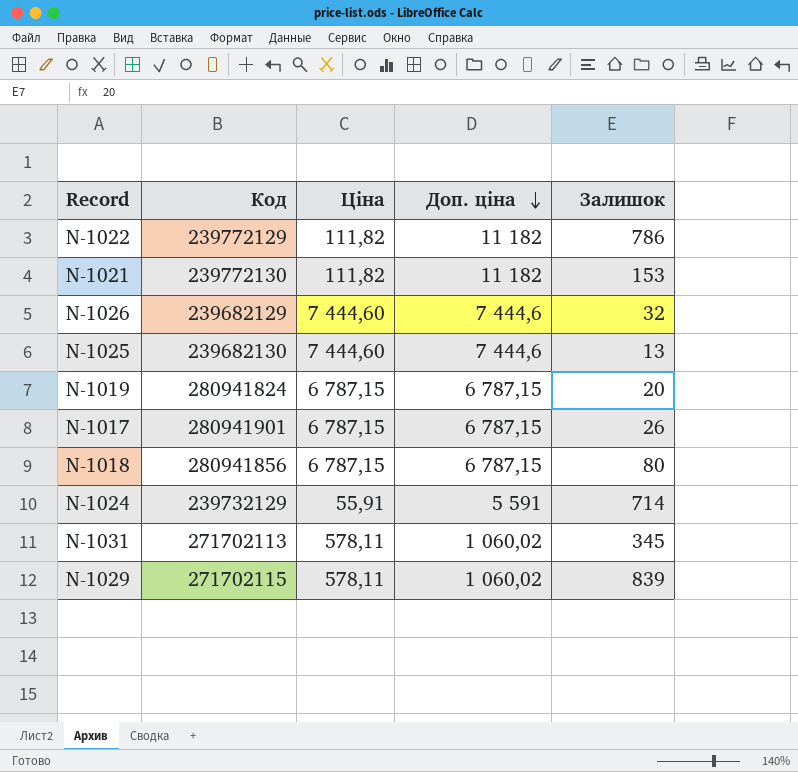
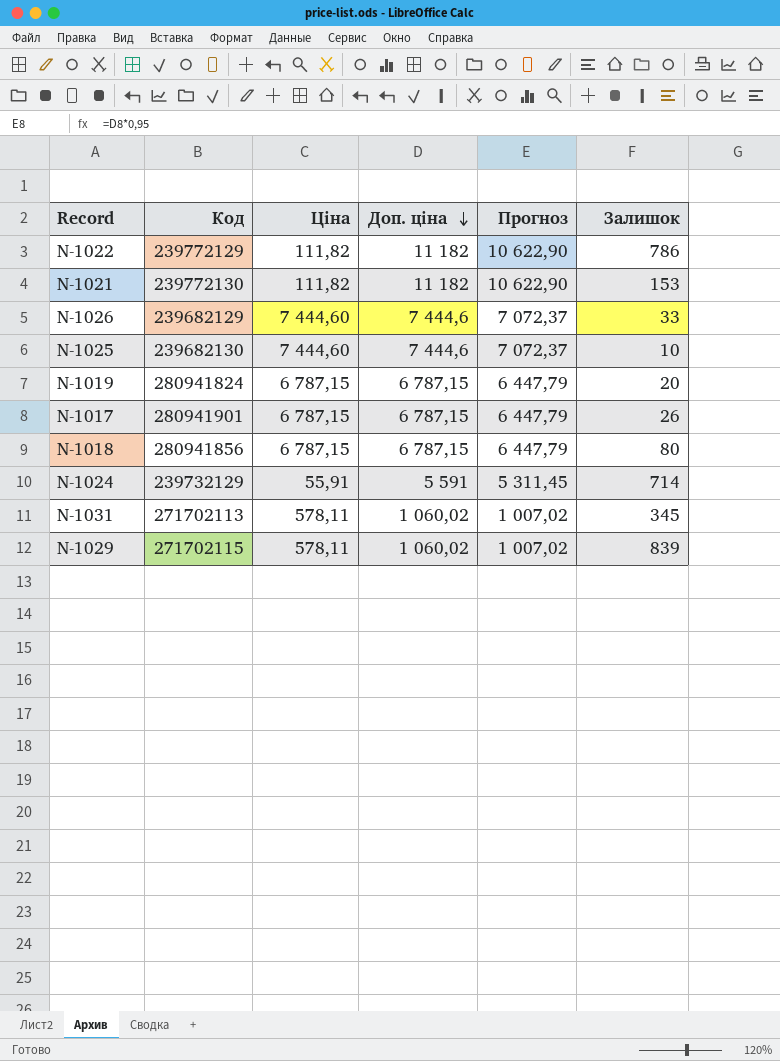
column Прогноз | formula: none -> [Доп. ціна] * 0,95
N-1026 | Залишок: 32 -> 33
N-1025 | Залишок: 13 -> 10

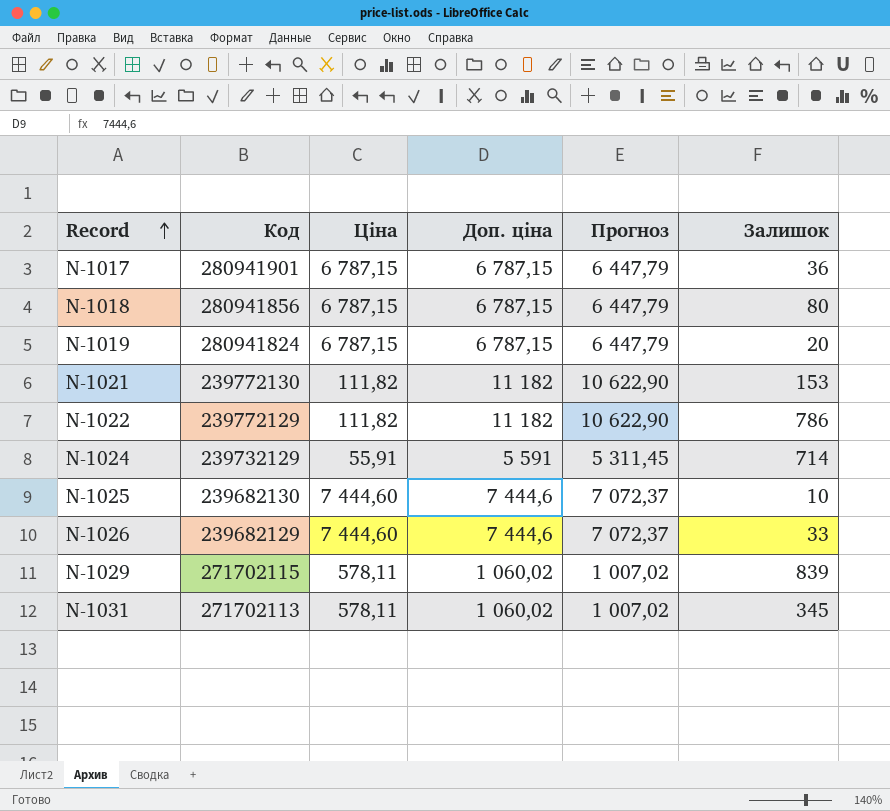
row order: Доп. ціна descending -> Record ascending
N-1017 | Залишок: 26 -> 36

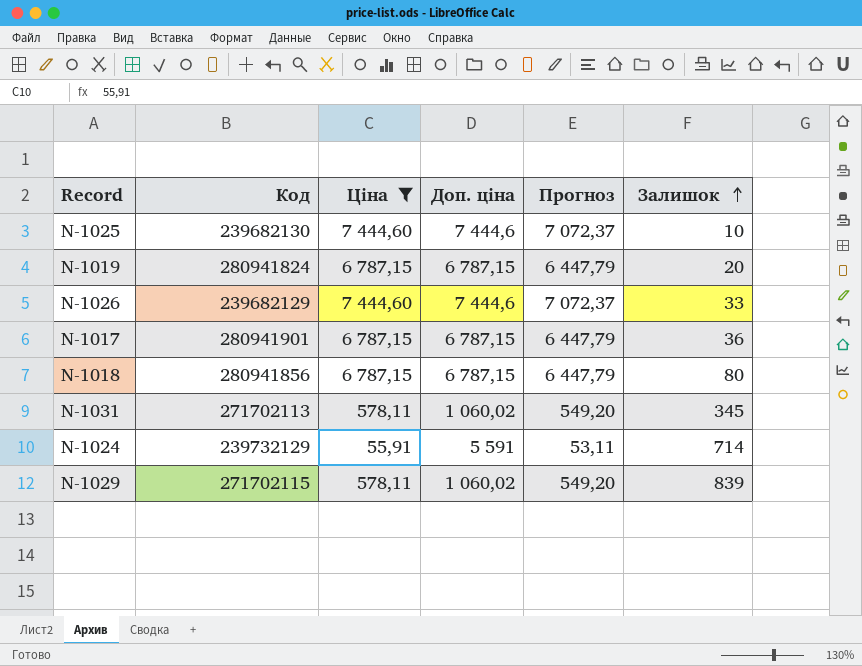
filter: none -> Ціна != 111,82
row order: Record ascending -> Залишок ascending
column Прогноз | formula: [Доп. ціна] * 0,95 -> [Ціна] * 0,95

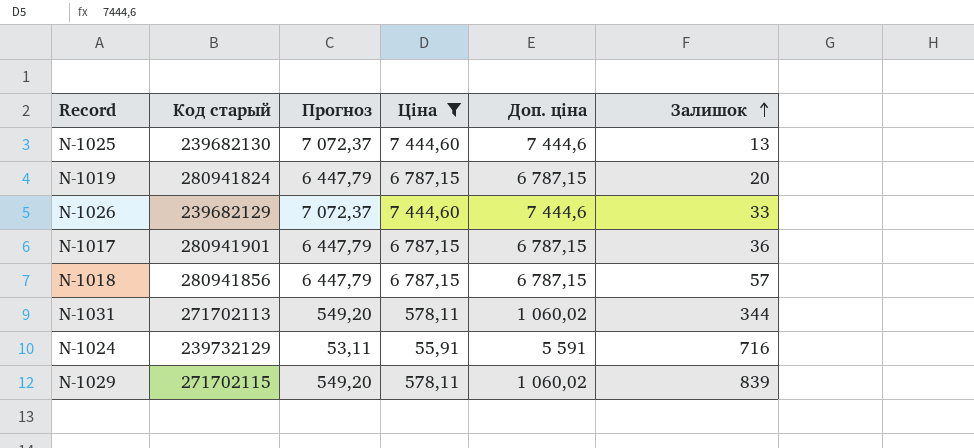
column name: Код -> Код старый
column Прогноз | position: 5 -> 3
N-1025 | Залишок: 10 -> 13
N-1018 | Залишок: 80 -> 57
N-1031 | Залишок: 345 -> 344
N-1024 | Залишок: 714 -> 716

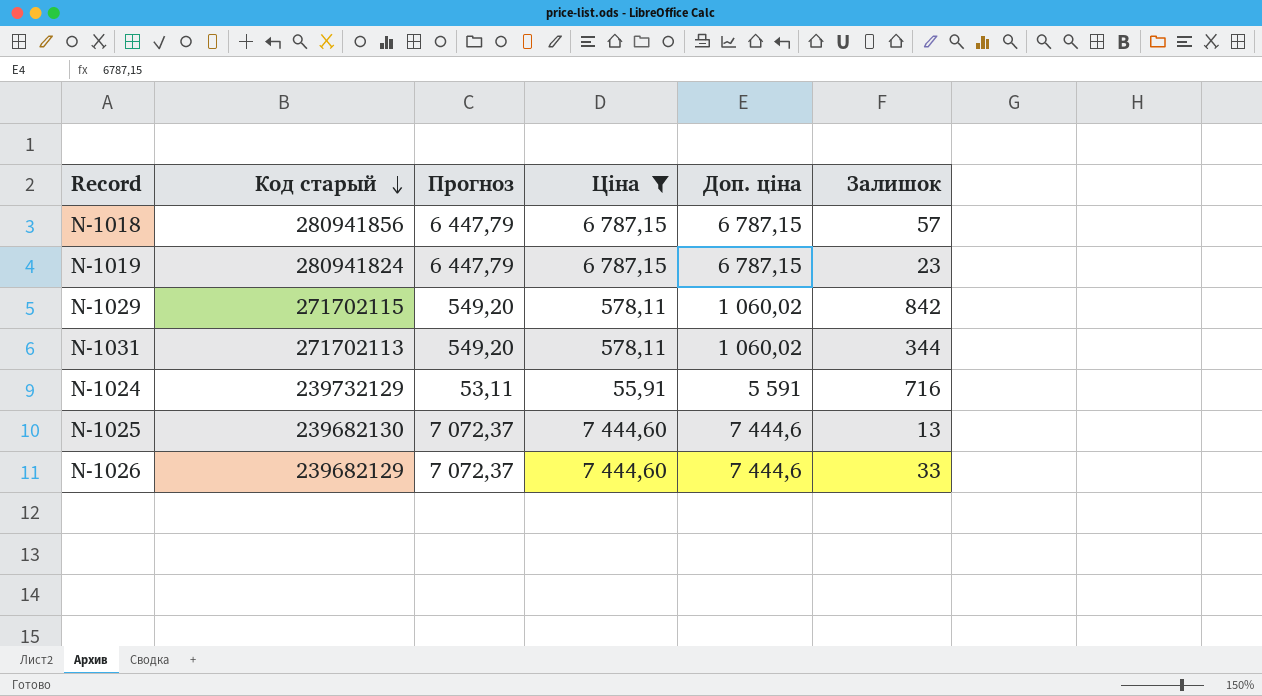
row order: Залишок ascending -> Код старый descending
row N-1017: 280941901 | 6 447,79 | 6 787,15 | 6 787,15 | 36 -> none
N-1019 | Залишок: 20 -> 23
N-1029 | Залишок: 839 -> 842

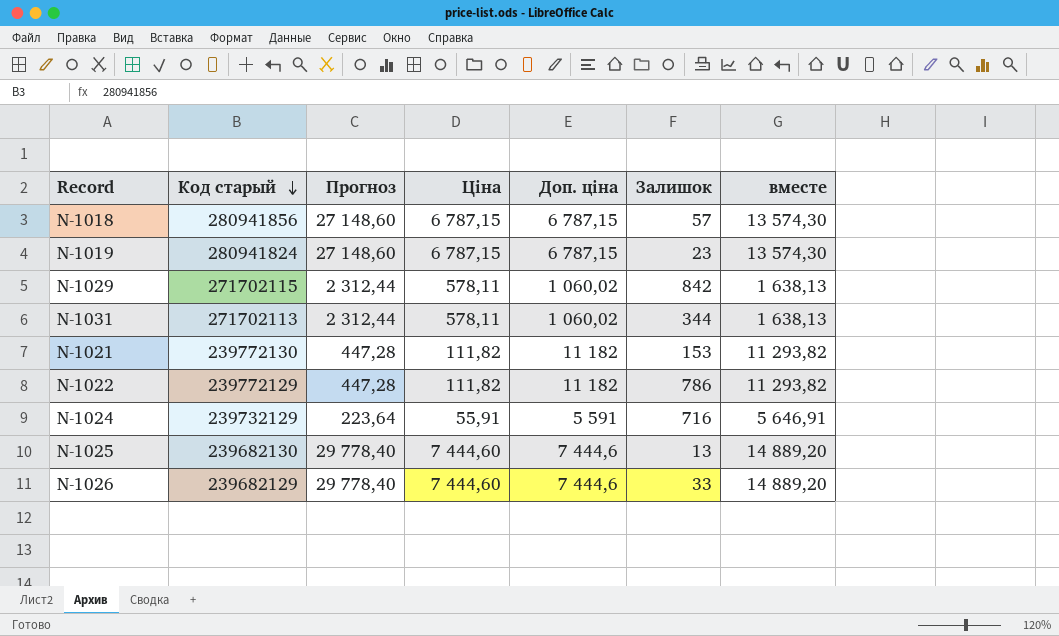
filter: Ціна != 111,82 -> none
column Прогноз | formula: [Ціна] * 0,95 -> [Ціна] * 4
column вместе | formula: none -> [Ціна] + [Доп. ціна]

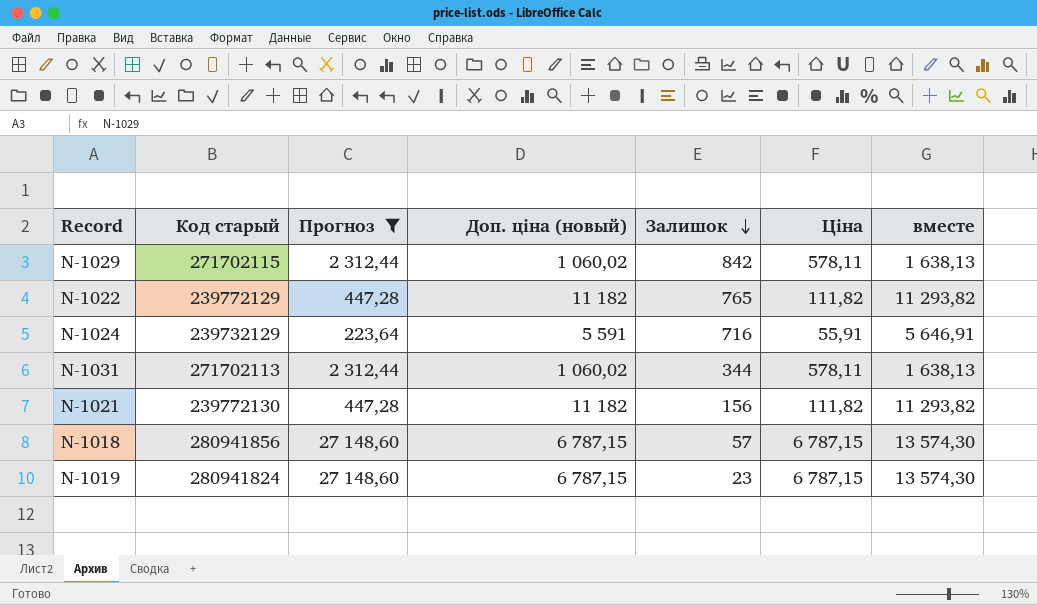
filter: none -> Прогноз != 29 778,40
row order: Код старый descending -> Залишок descending
column name: Доп. ціна -> Доп. ціна (новый)
column Ціна | position: 4 -> 6
N-1022 | Залишок: 786 -> 765
N-1021 | Залишок: 153 -> 156

